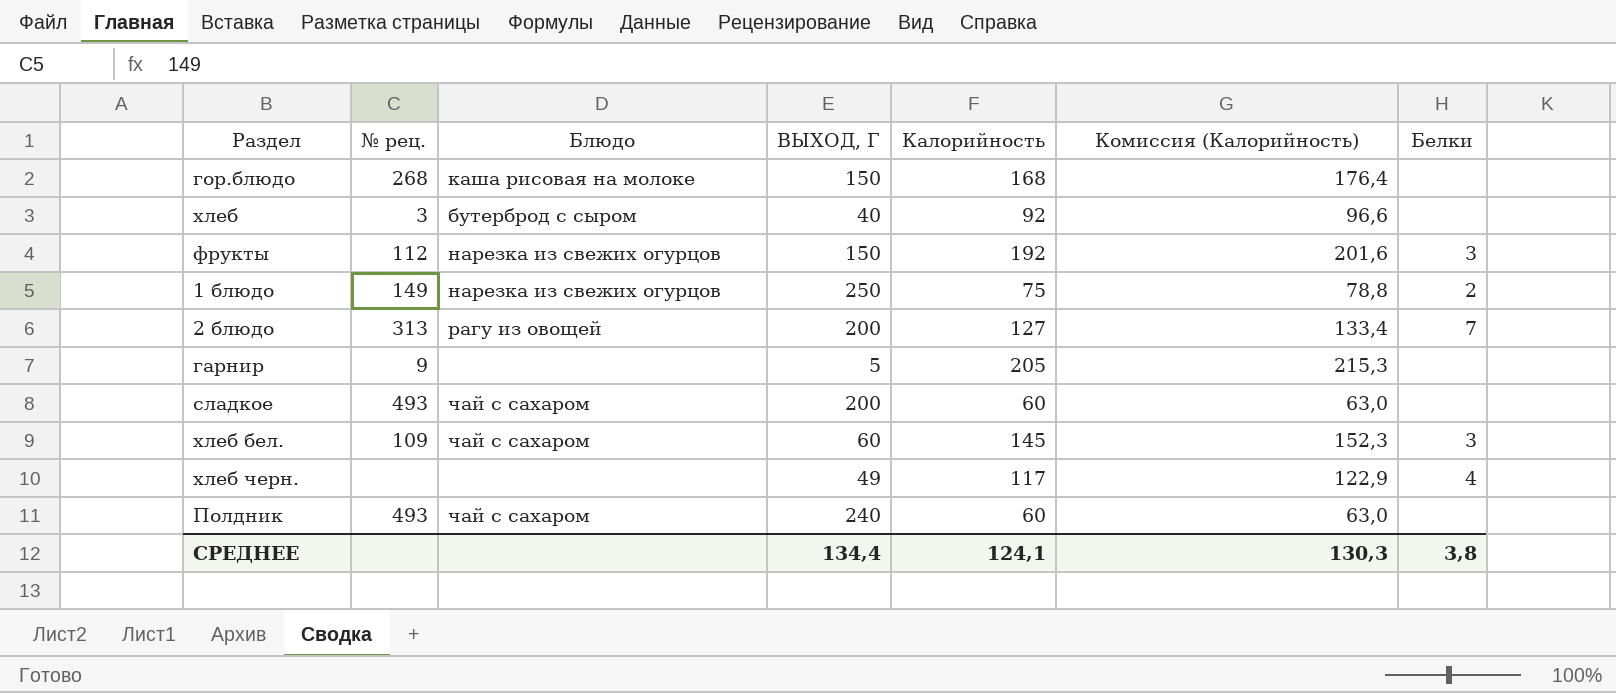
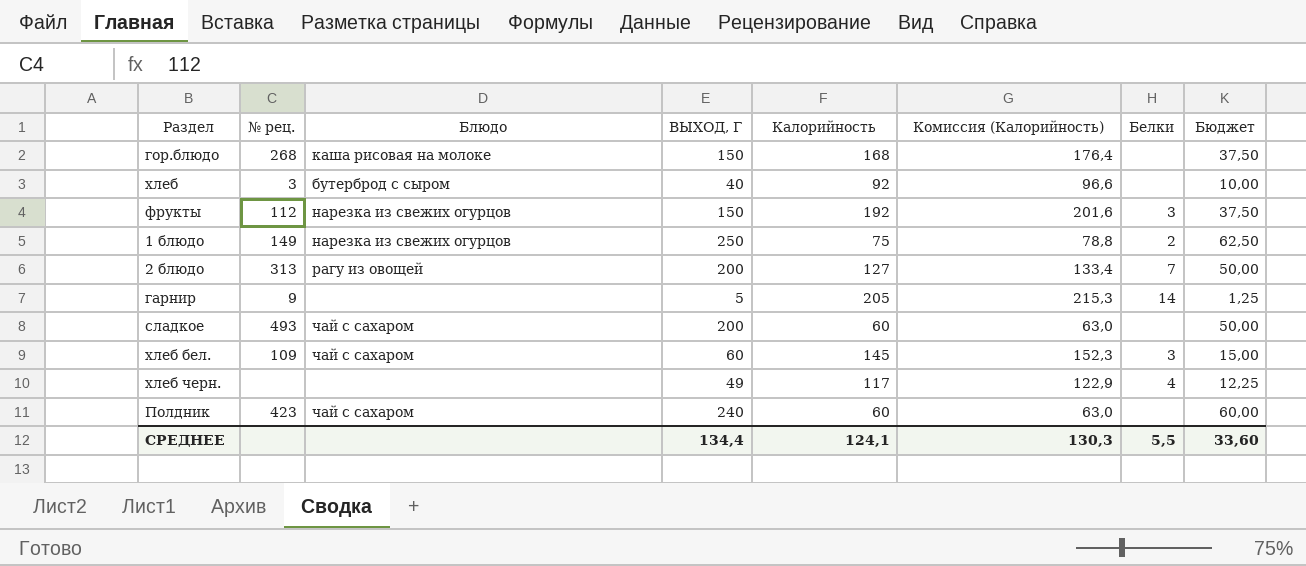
column Бюджет | formula: none -> [ВЫХОД, Г] * 0,25
гарнир | Белки: none -> 14
Полдник | № рец.: 493 -> 423
СРЕДНЕЕ | Белки: 3,8 -> 5,5

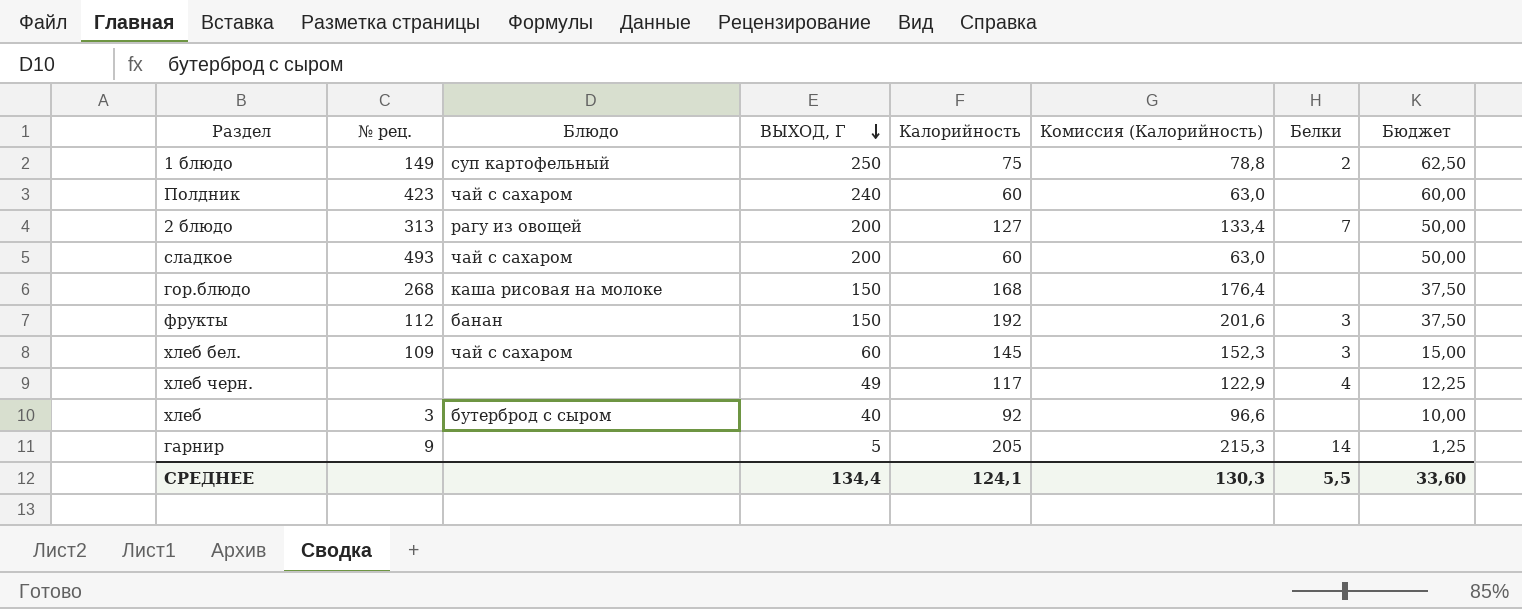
row order: none -> ВЫХОД, Г descending
1 блюдо | Блюдо: нарезка из свежих огурцов -> суп картофельный
фрукты | Блюдо: нарезка из свежих огурцов -> банан

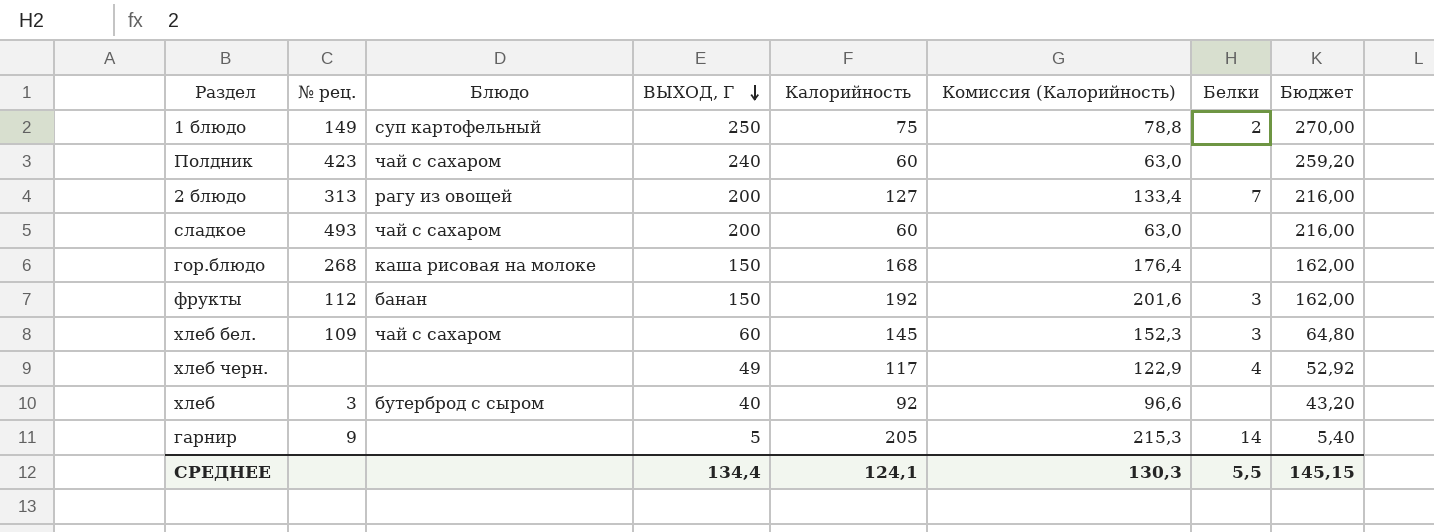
column Бюджет | formula: [ВЫХОД, Г] * 0,25 -> [ВЫХОД, Г] * 1,08
СРЕДНЕЕ | Бюджет: 33,60 -> 145,15

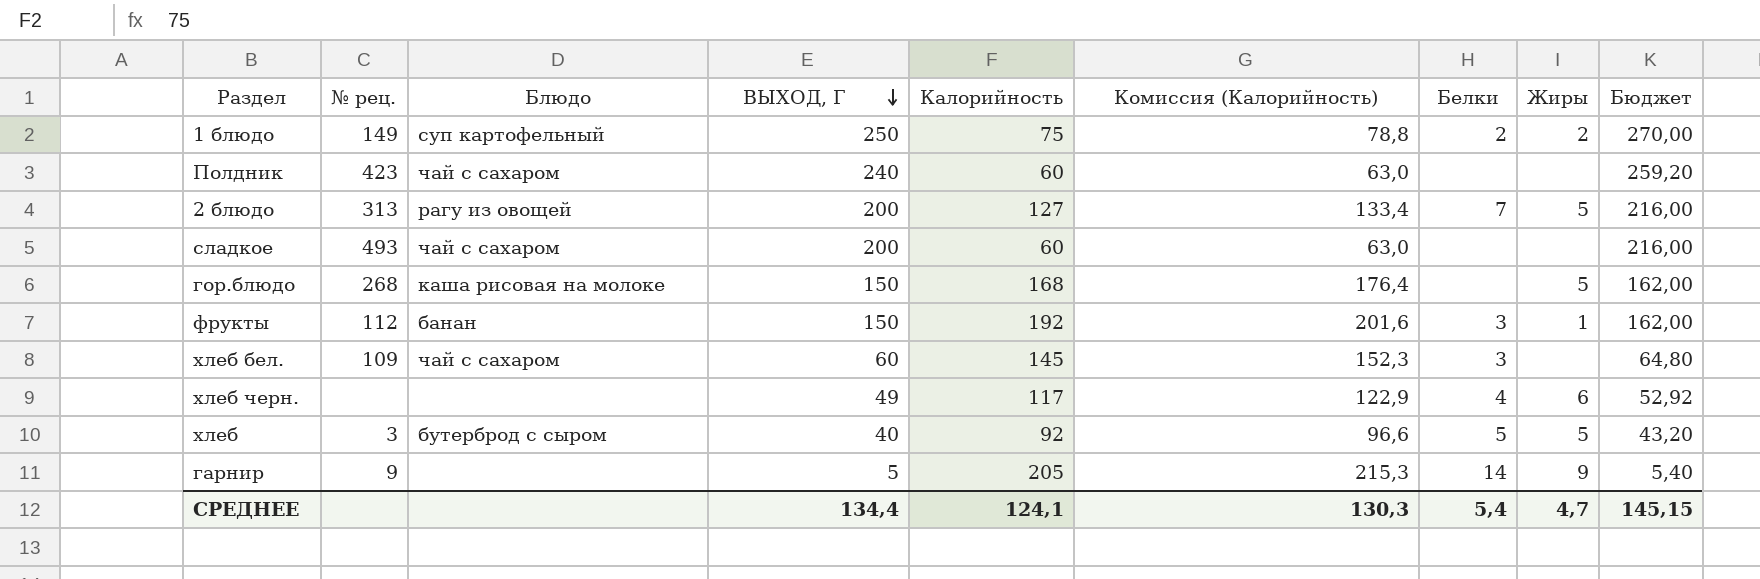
column Жиры | position: none -> 8
хлеб | Белки: none -> 5
СРЕДНЕЕ | Белки: 5,5 -> 5,4

